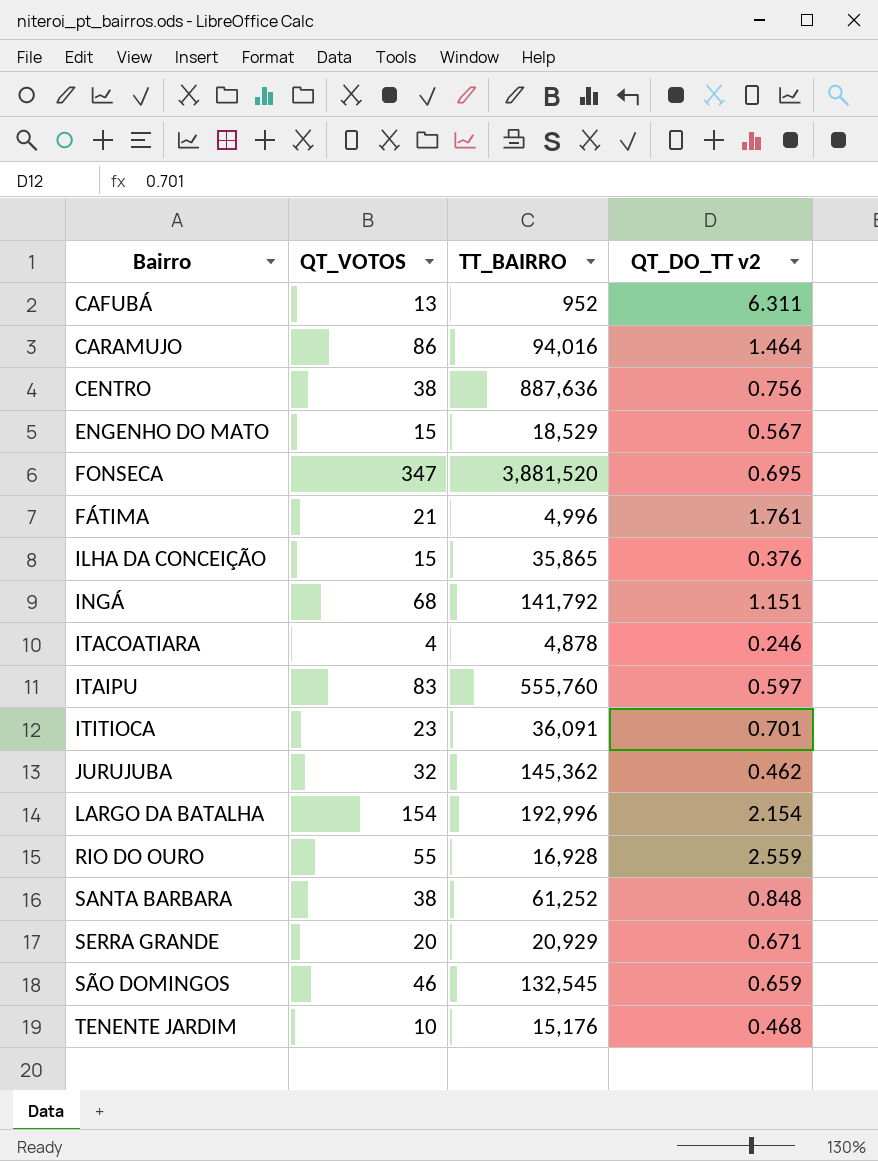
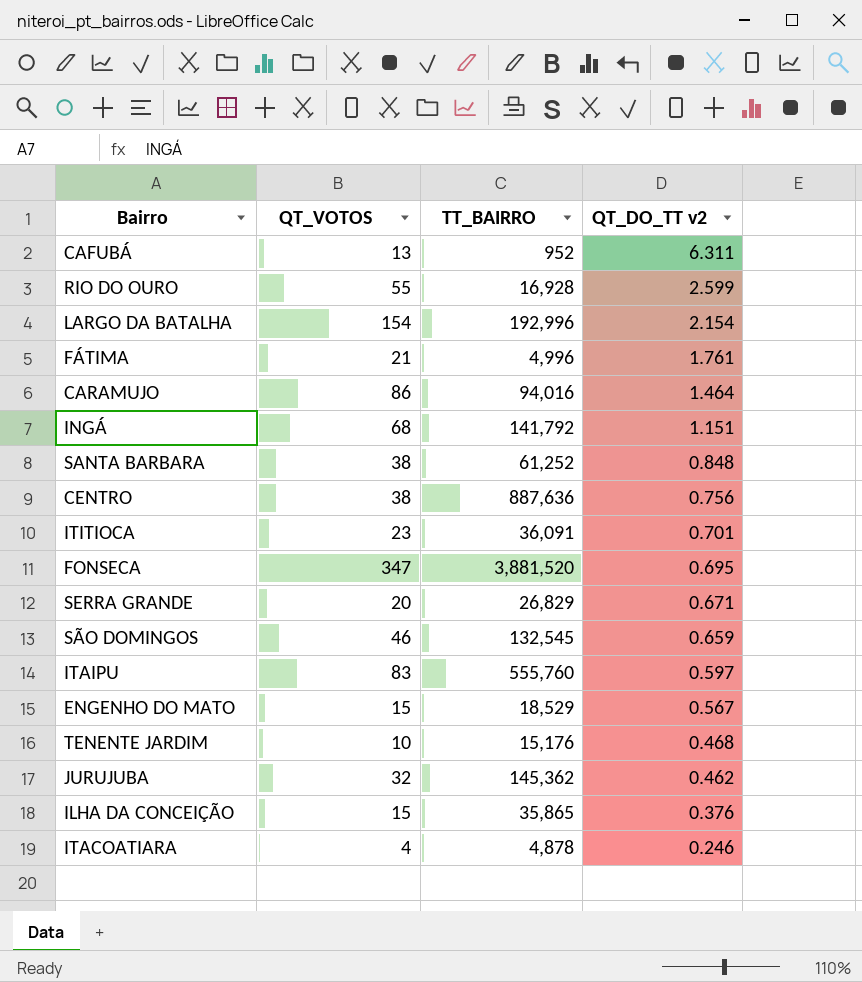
row order: none -> QT_DO_TT v2 descending
RIO DO OURO | QT_DO_TT v2: 2.559 -> 2.599
SERRA GRANDE | TT_BAIRRO: 20,929 -> 26,829

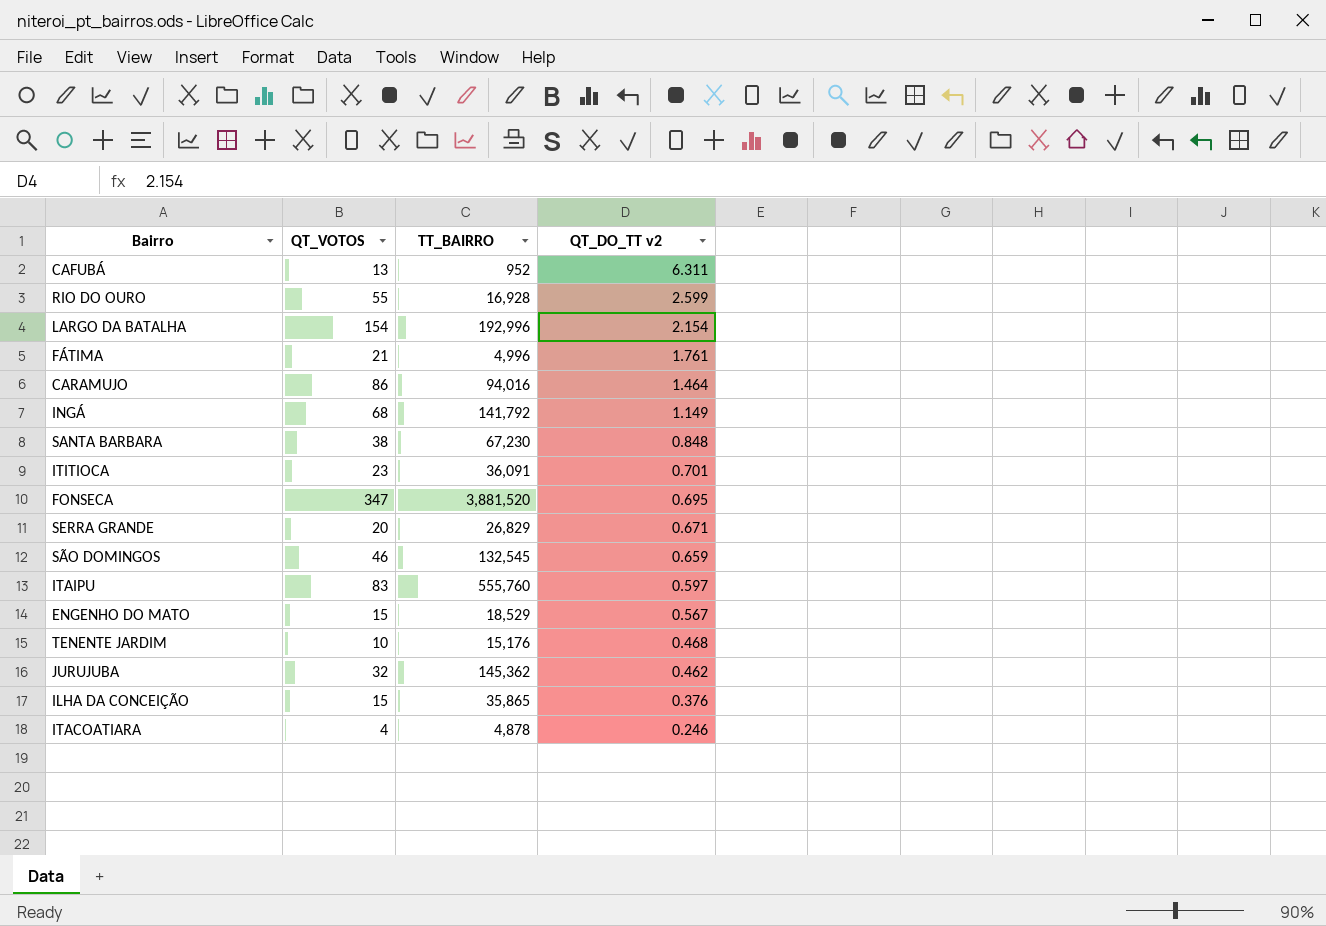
row CENTRO: 38 | 887,636 | 0.756 -> none
INGÁ | QT_DO_TT v2: 1.151 -> 1.149
SANTA BARBARA | TT_BAIRRO: 61,252 -> 67,230

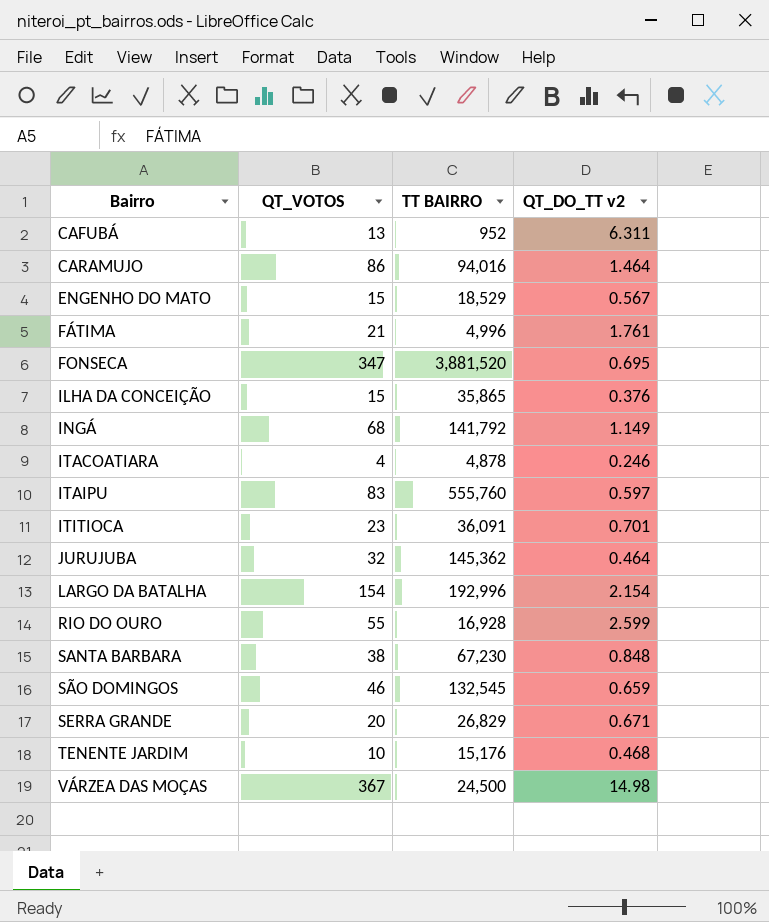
row order: QT_DO_TT v2 descending -> Bairro ascending
column name: TT_BAIRRO -> TT BAIRRO
JURUJUBA | QT_DO_TT v2: 0.462 -> 0.464
row VÁRZEA DAS MOÇAS: none -> 367 | 24,500 | 14.98

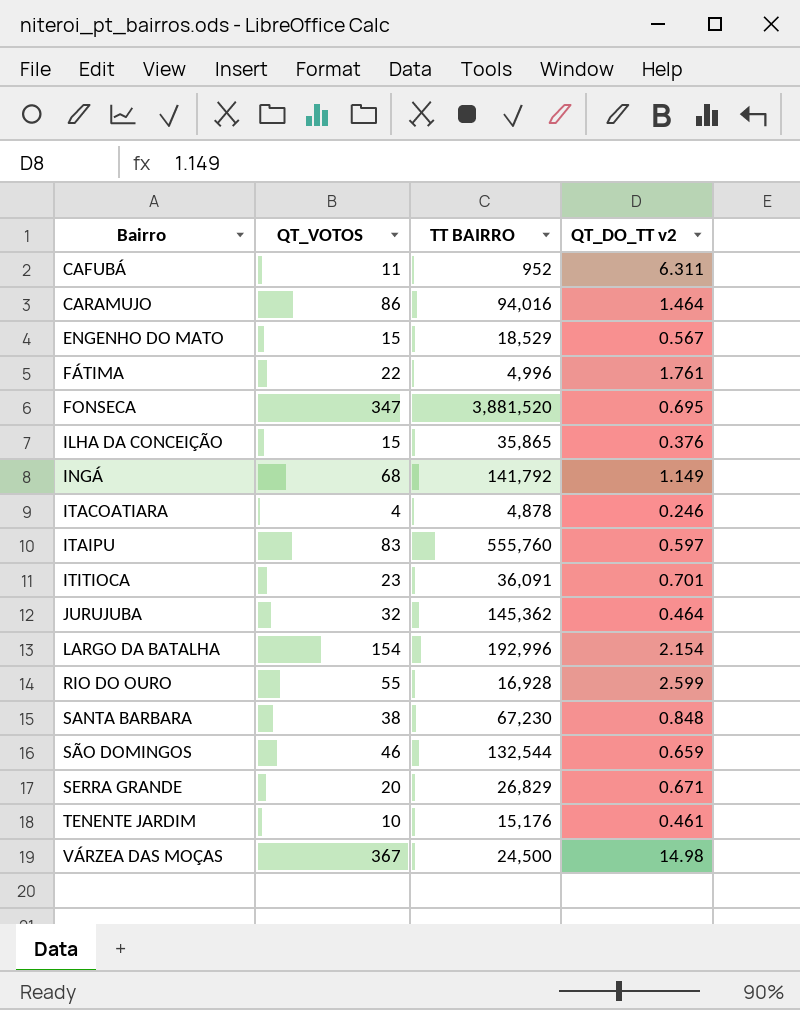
CAFUBÁ | QT_VOTOS: 13 -> 11
FÁTIMA | QT_VOTOS: 21 -> 22
SÃO DOMINGOS | TT BAIRRO: 132,545 -> 132,544
TENENTE JARDIM | QT_DO_TT v2: 0.468 -> 0.461

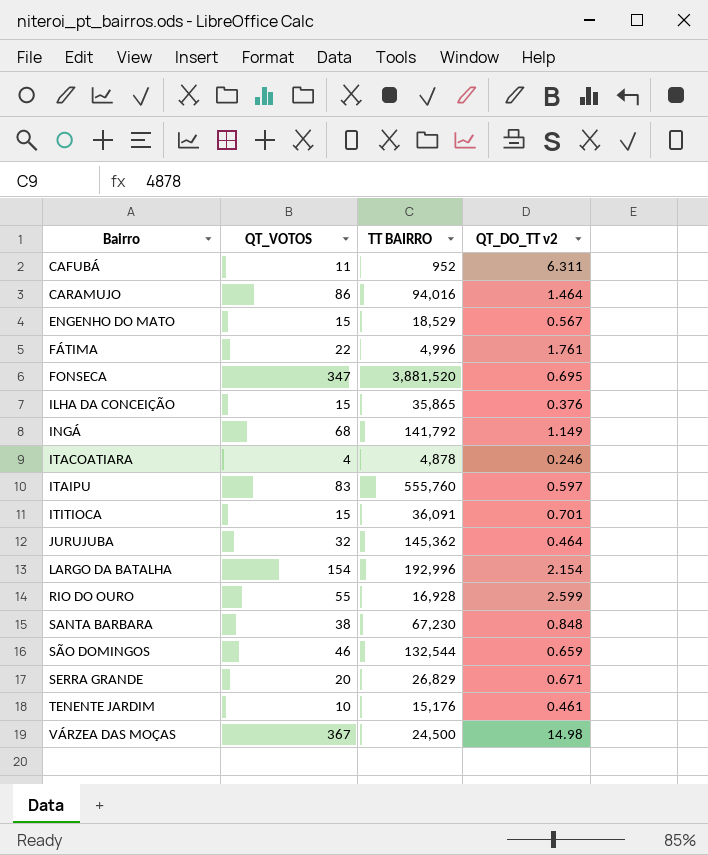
ITITIOCA | QT_VOTOS: 23 -> 15

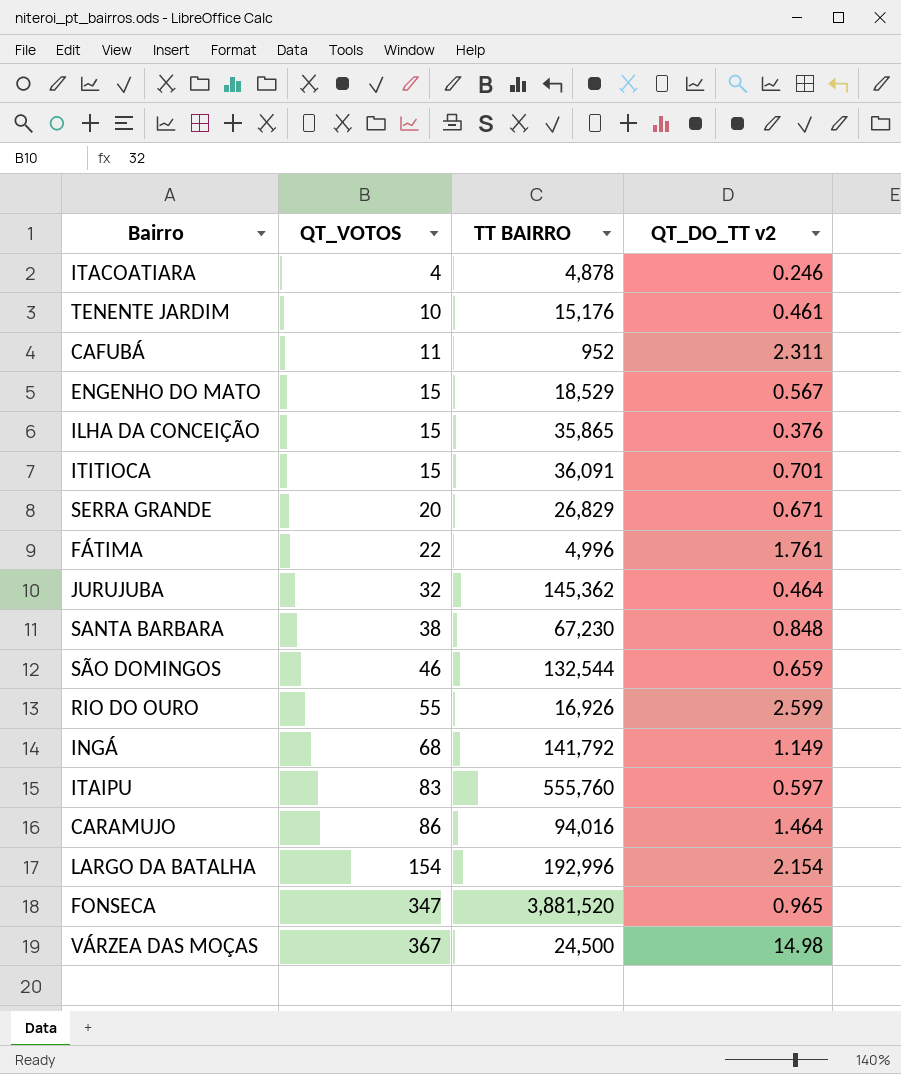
row order: Bairro ascending -> QT_VOTOS ascending
CAFUBÁ | QT_DO_TT v2: 6.311 -> 2.311
RIO DO OURO | TT BAIRRO: 16,928 -> 16,926
FONSECA | QT_DO_TT v2: 0.695 -> 0.965

